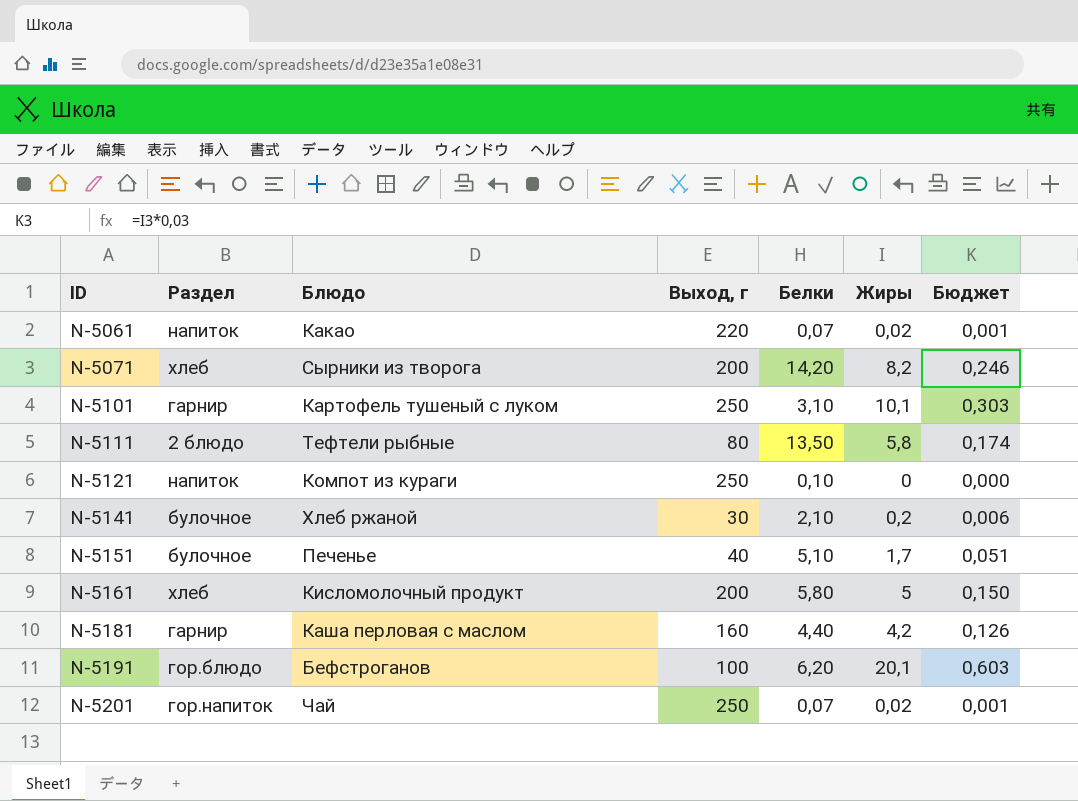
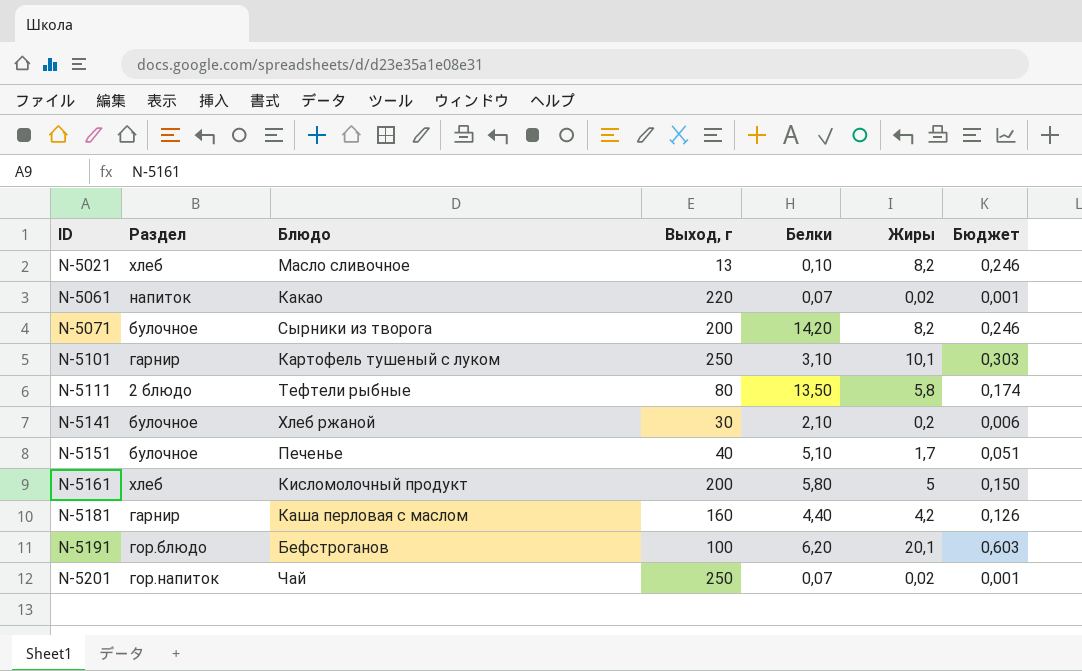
row N-5121: напиток | Компот из кураги | 250 | 0,10 | 0 | 0,000 -> none
row N-5021: none -> хлеб | Масло сливочное | 13 | 0,10 | 8,2 | 0,246
N-5071 | Раздел: хлеб -> булочное

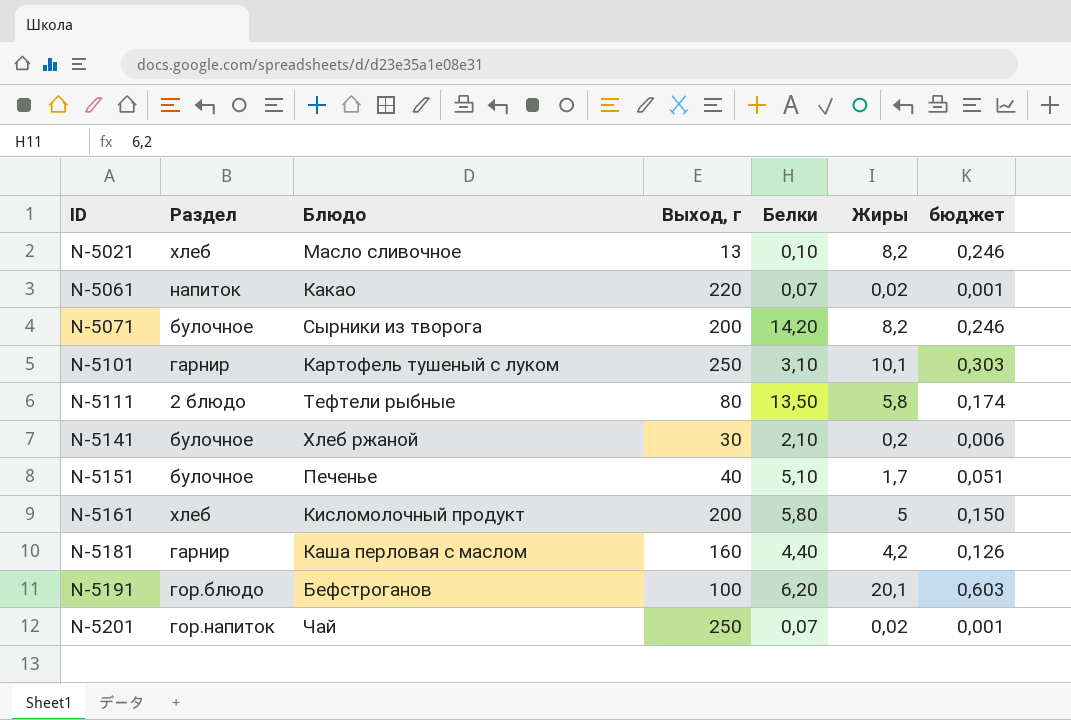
column name: Бюджет -> бюджет

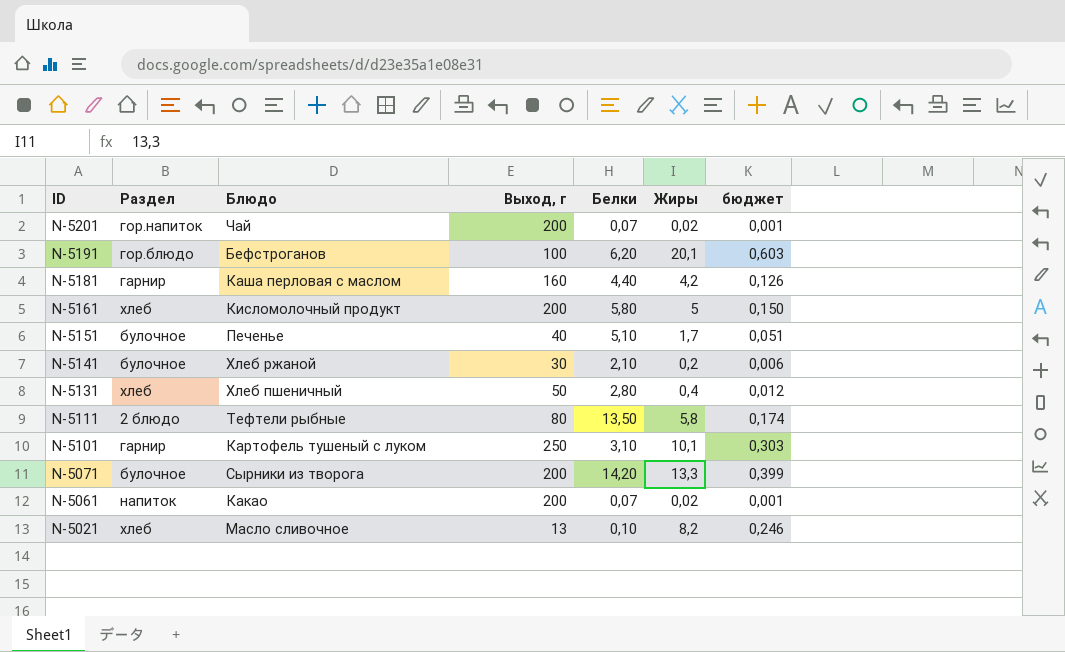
row order: ID ascending -> ID descending
N-5201 | Выход, г: 250 -> 200
row N-5131: none -> хлеб | Хлеб пшеничный | 50 | 2,80 | 0,4 | 0,012
N-5071 | Жиры: 8,2 -> 13,3
N-5071 | бюджет: 0,246 -> 0,399
N-5061 | Выход, г: 220 -> 200

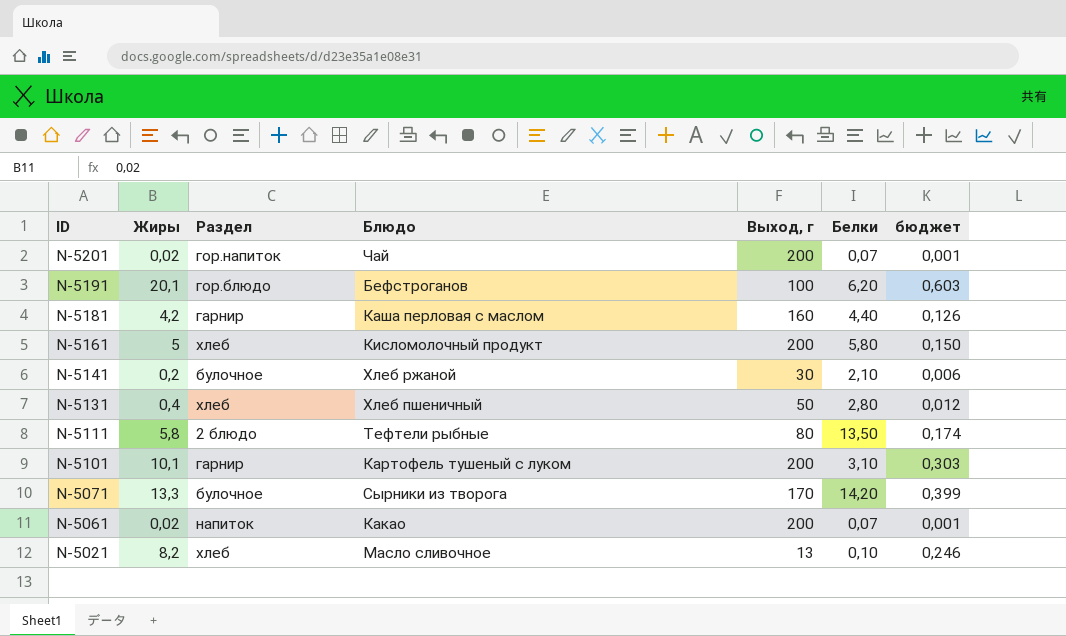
column Жиры | position: 6 -> 2
row N-5151: булочное | Печенье | 40 | 5,10 | 1,7 | 0,051 -> none
N-5101 | Выход, г: 250 -> 200
N-5071 | Выход, г: 200 -> 170

